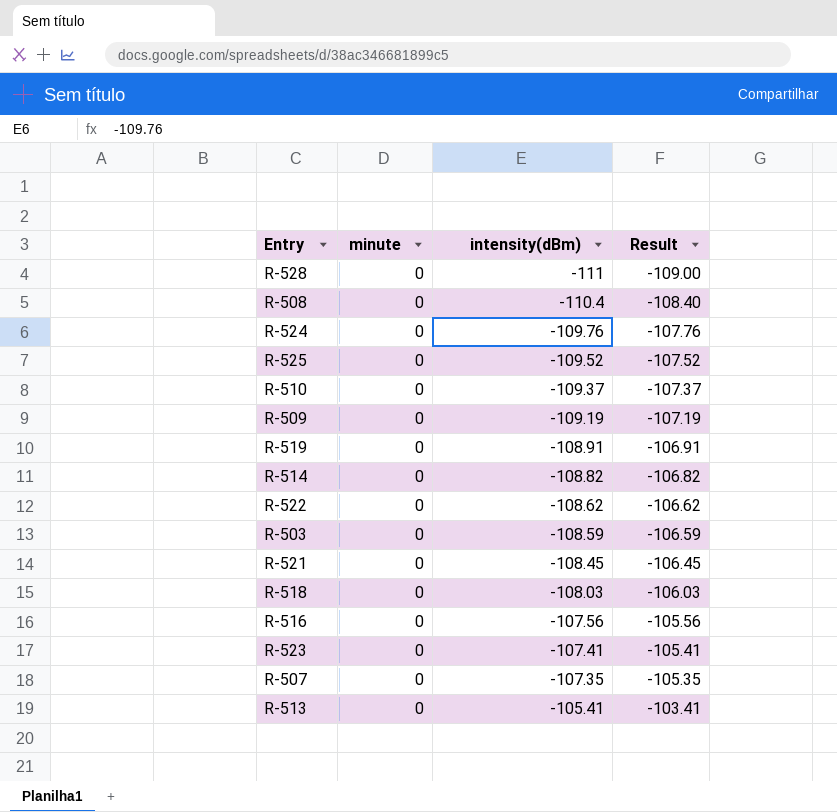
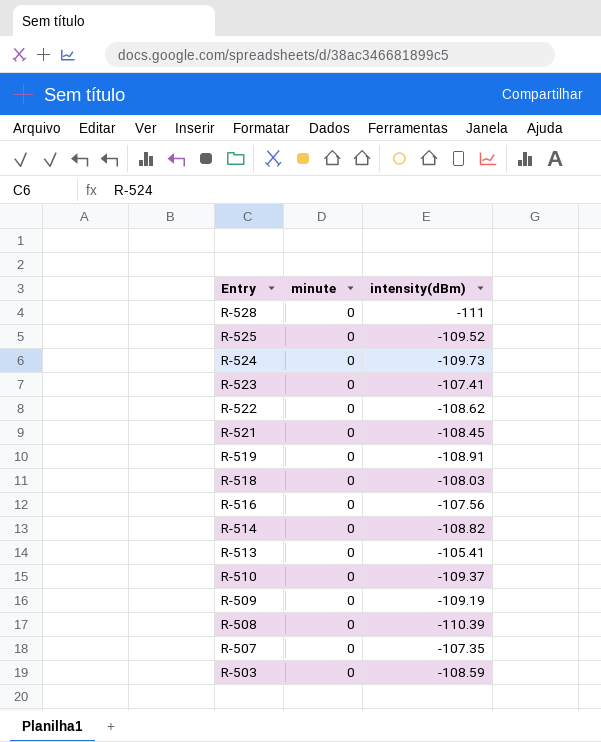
row order: intensity(dBm) ascending -> Entry descending
column Result | formula: [intensity(dBm)] + 2 -> none
R-524 | intensity(dBm): -109.76 -> -109.73
R-508 | intensity(dBm): -110.4 -> -110.39

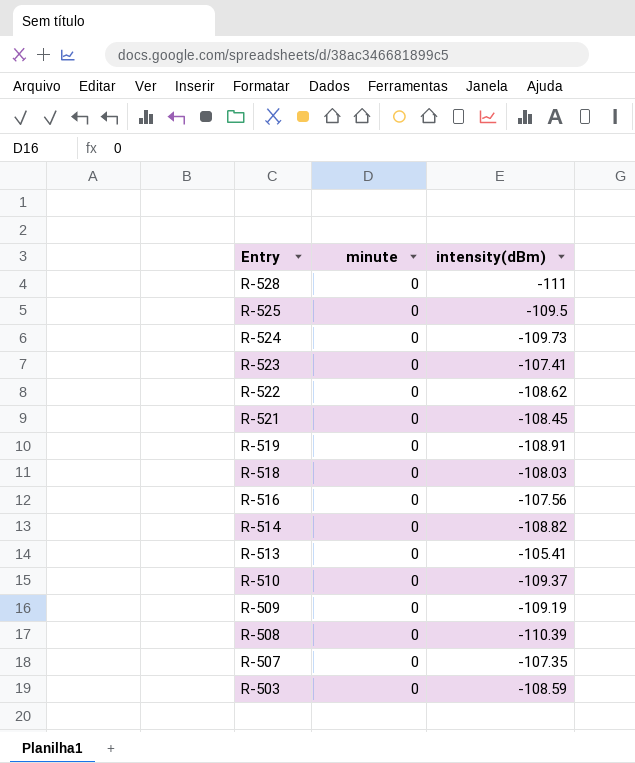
R-525 | intensity(dBm): -109.52 -> -109.5

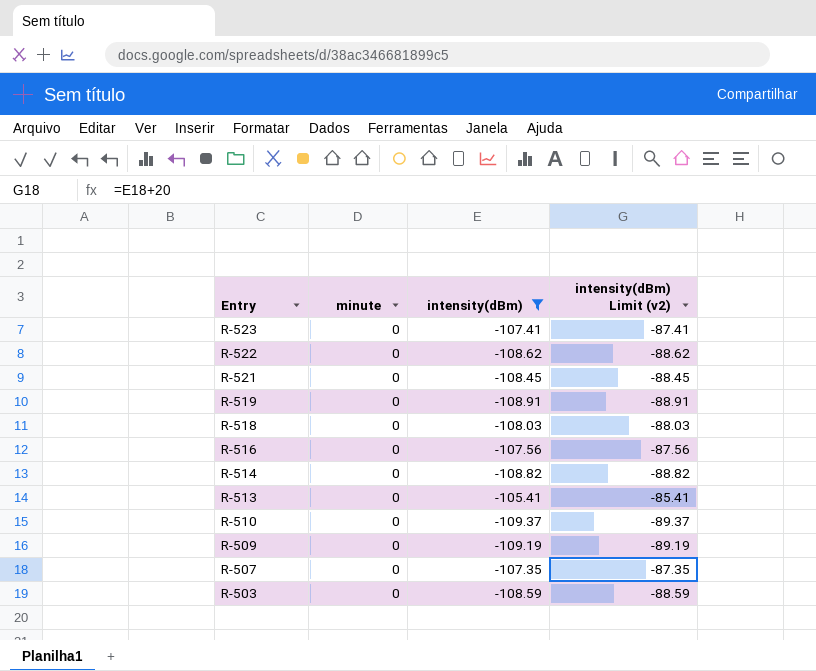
filter: none -> intensity(dBm) >= -109.37
column intensity(dBm) Limit (v2) | formula: none -> [intensity(dBm)] + 20

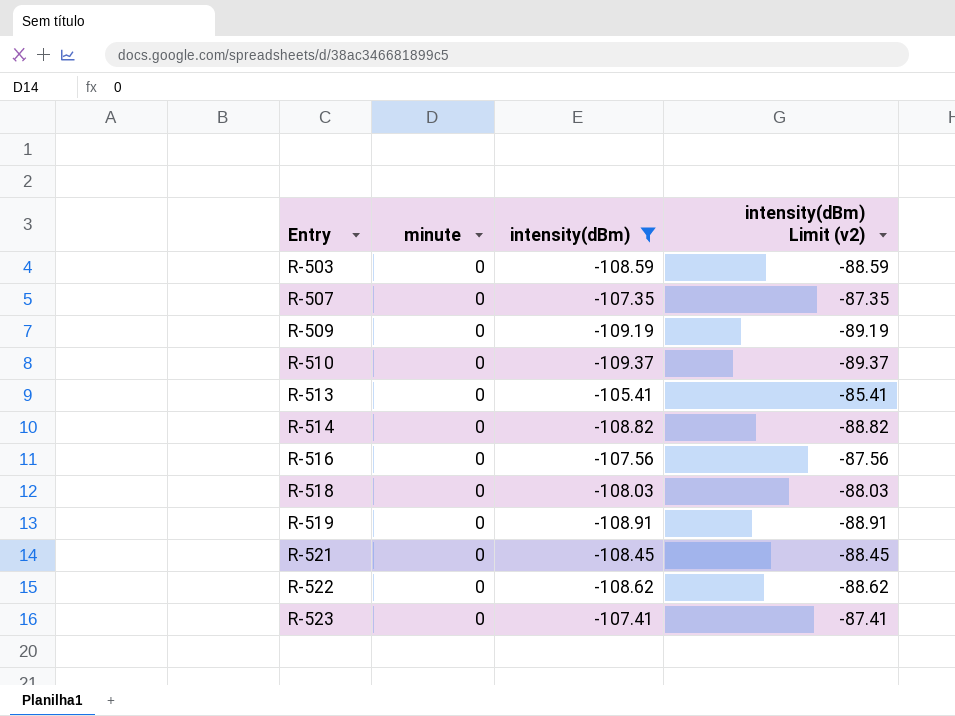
row order: Entry descending -> Entry ascending

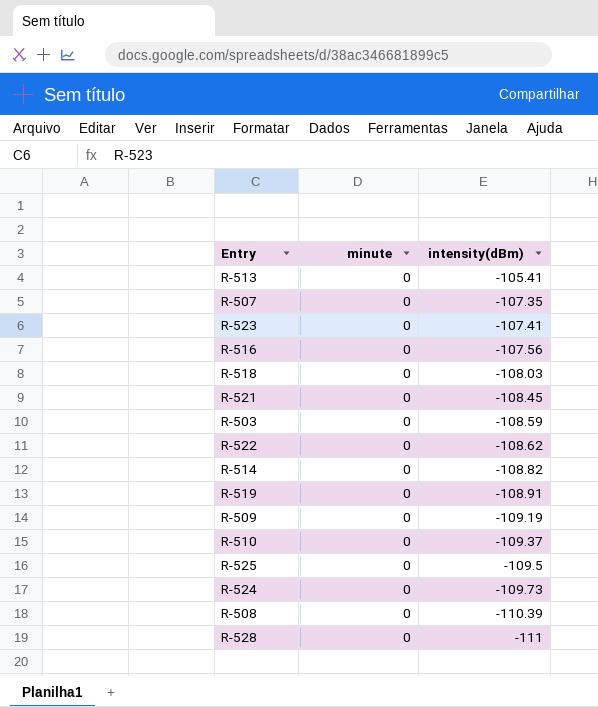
filter: intensity(dBm) >= -109.37 -> none
row order: Entry ascending -> intensity(dBm) descending
column intensity(dBm) Limit (v2) | formula: [intensity(dBm)] + 20 -> none

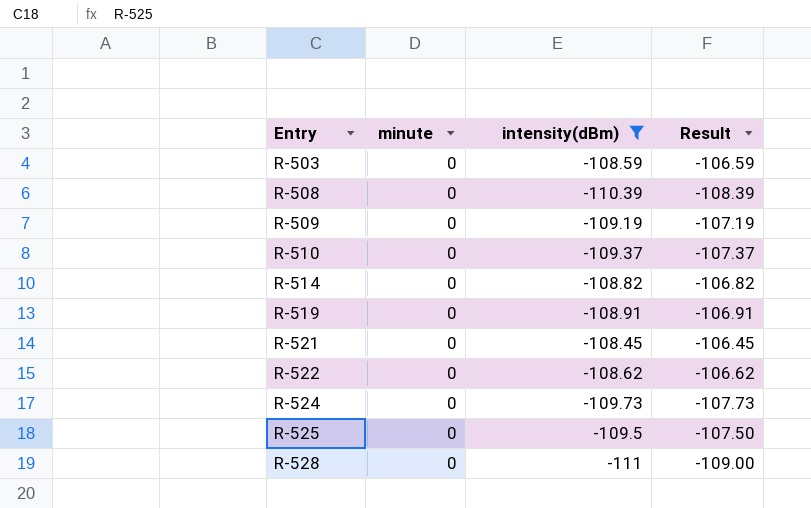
filter: none -> intensity(dBm) <= -108.45
row order: intensity(dBm) descending -> Entry ascending
column Result | formula: none -> [intensity(dBm)] + 2

